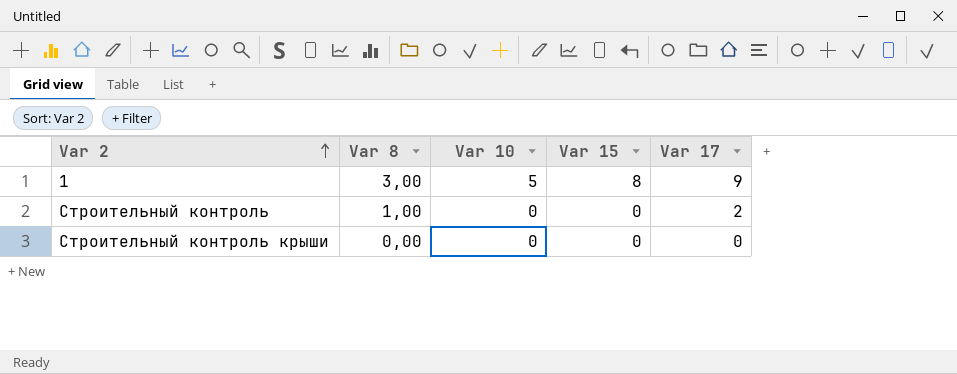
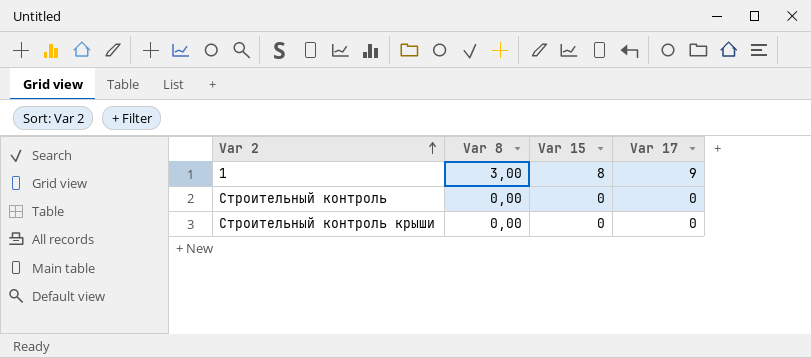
column Var 10 | position: 3 -> none
Строительный контроль | Var 8: 1,00 -> 0,00
Строительный контроль | Var 17: 2 -> 0

